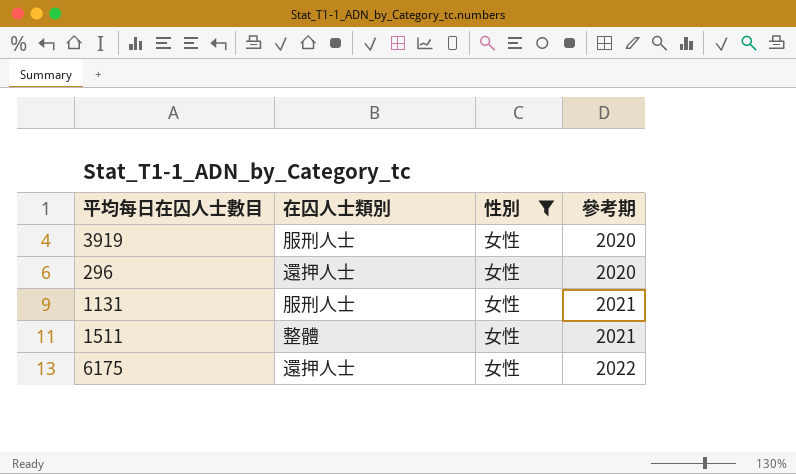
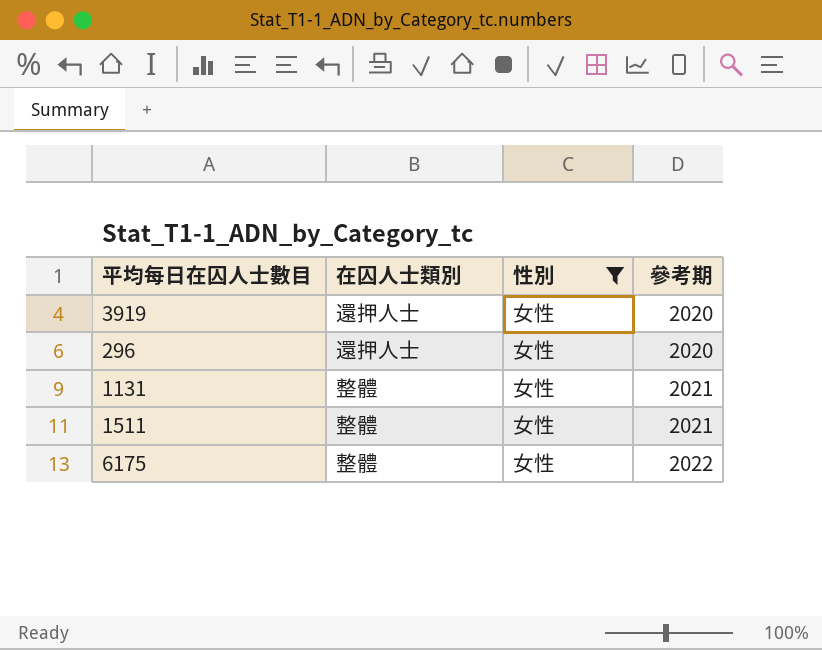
3919 | 在囚人士類別: 服刑人士 -> 還押人士
1131 | 在囚人士類別: 服刑人士 -> 整體
6175 | 在囚人士類別: 還押人士 -> 整體

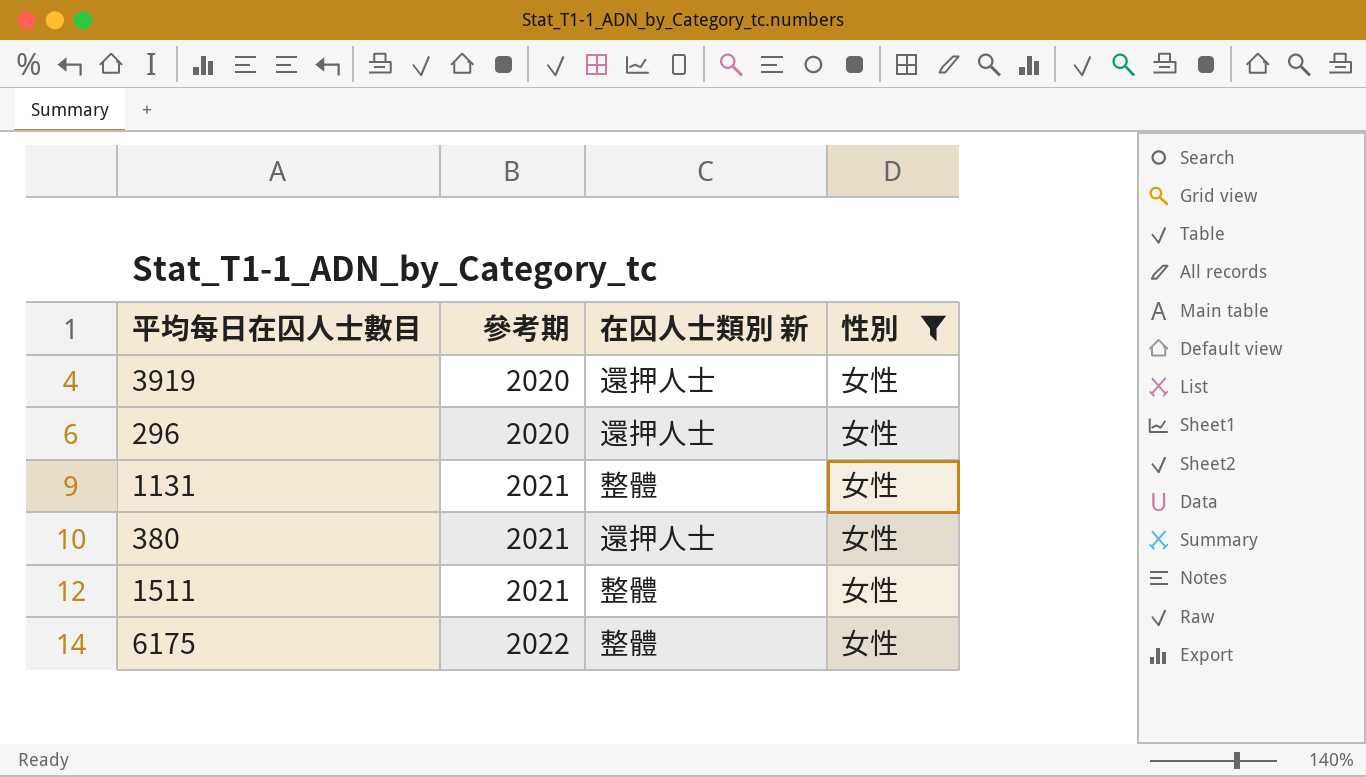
column 參考期 | position: 4 -> 2
column name: 在囚人士類別 -> 在囚人士類別 新
row 380: none -> 2021 | 還押人士 | 女性

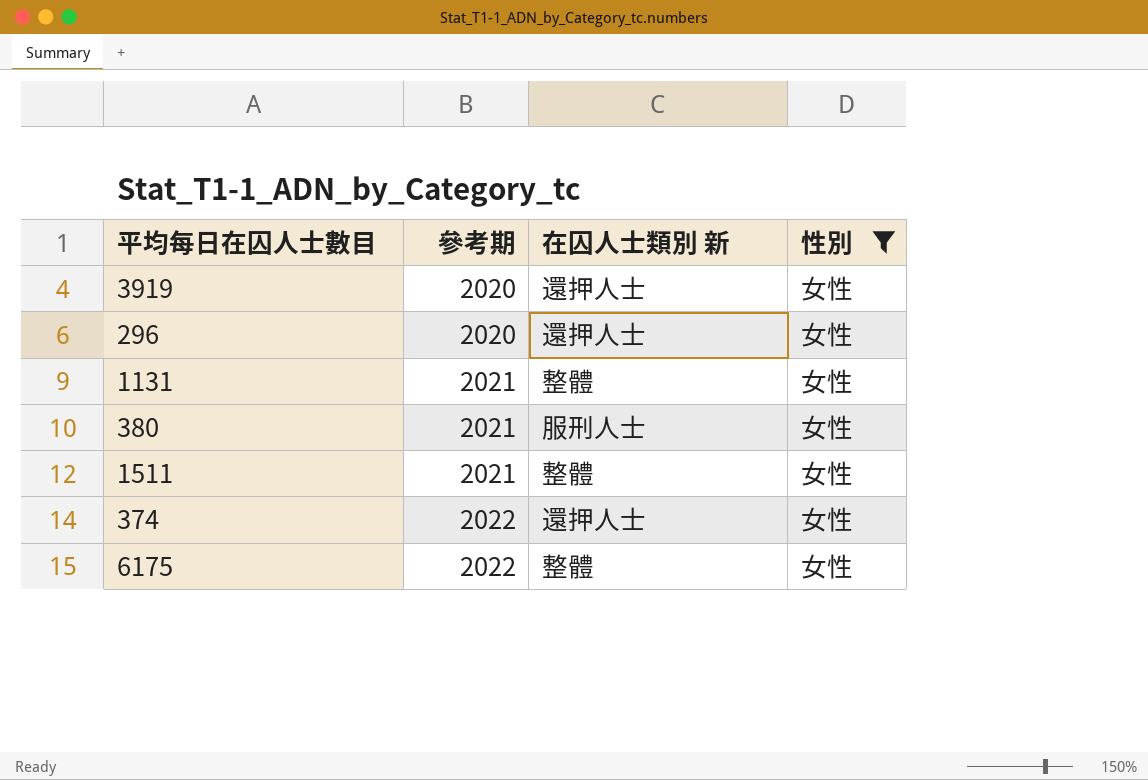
380 | 在囚人士類別 新: 還押人士 -> 服刑人士
row 374: none -> 2022 | 還押人士 | 女性

